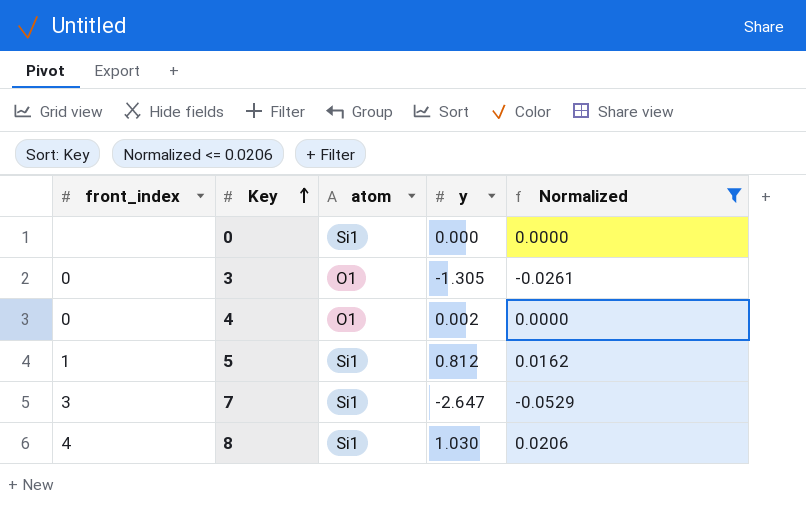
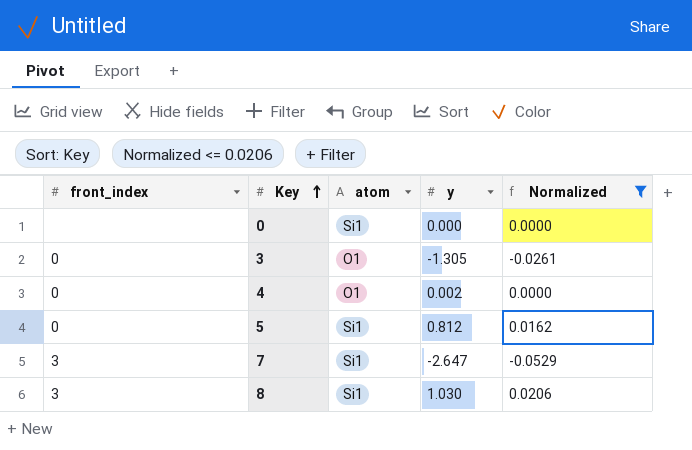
5 | front_index: 1 -> 0
8 | front_index: 4 -> 3

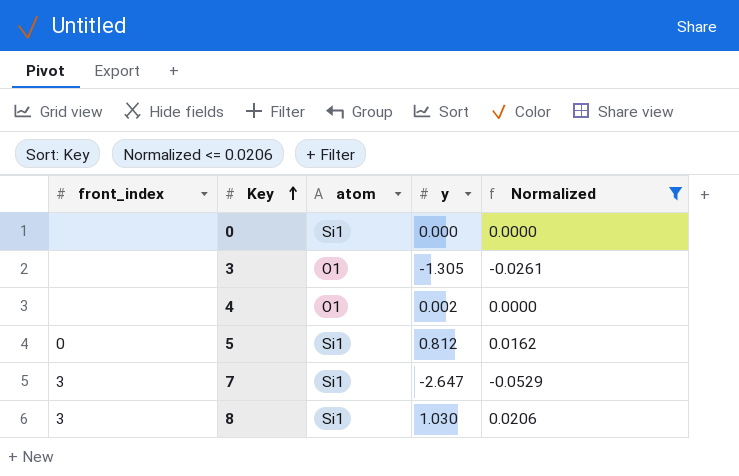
3 | front_index: 0 -> none
4 | front_index: 0 -> none

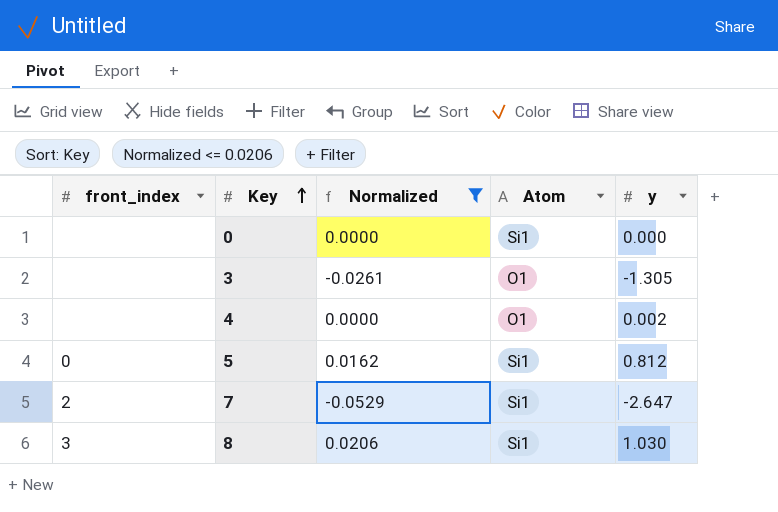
column Normalized | position: 5 -> 3
column name: atom -> Atom
7 | front_index: 3 -> 2

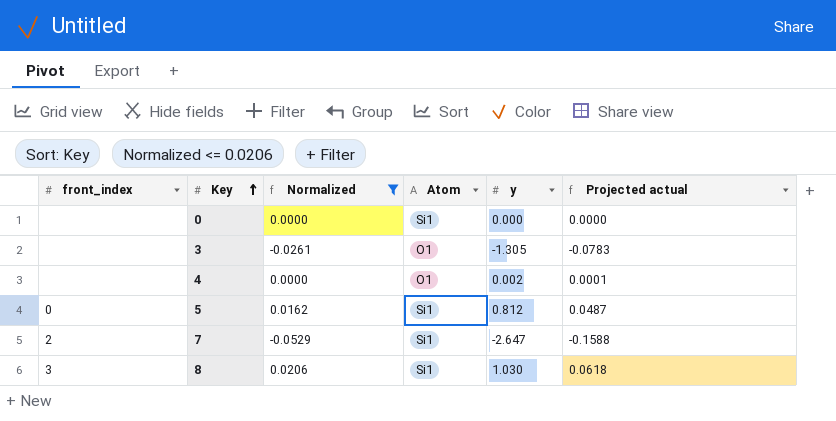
column Projected actual | formula: none -> [y] * 0.06

